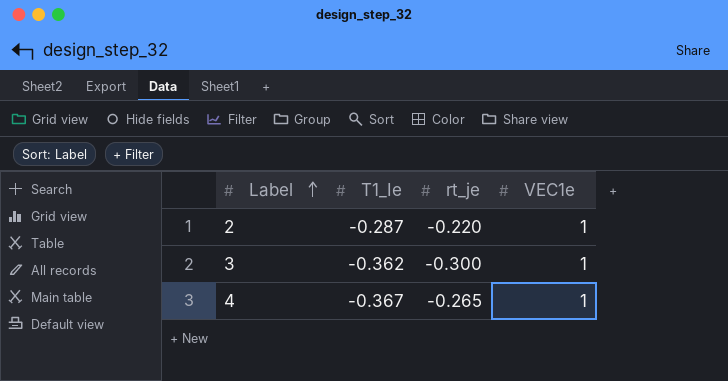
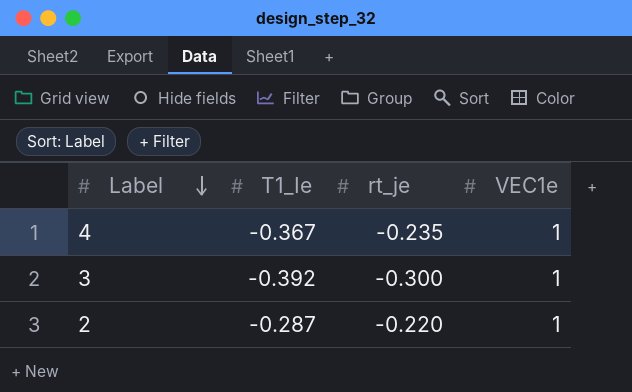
row order: Label ascending -> Label descending
4 | rt_je: -0.265 -> -0.235
3 | T1_Ie: -0.362 -> -0.392

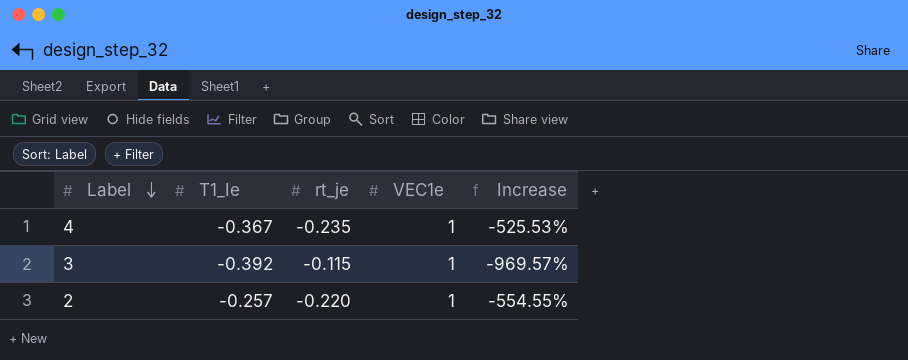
column Increase | formula: none -> ([VEC1e] - [rt_je]) / [rt_je]
3 | rt_je: -0.300 -> -0.115
2 | T1_Ie: -0.287 -> -0.257

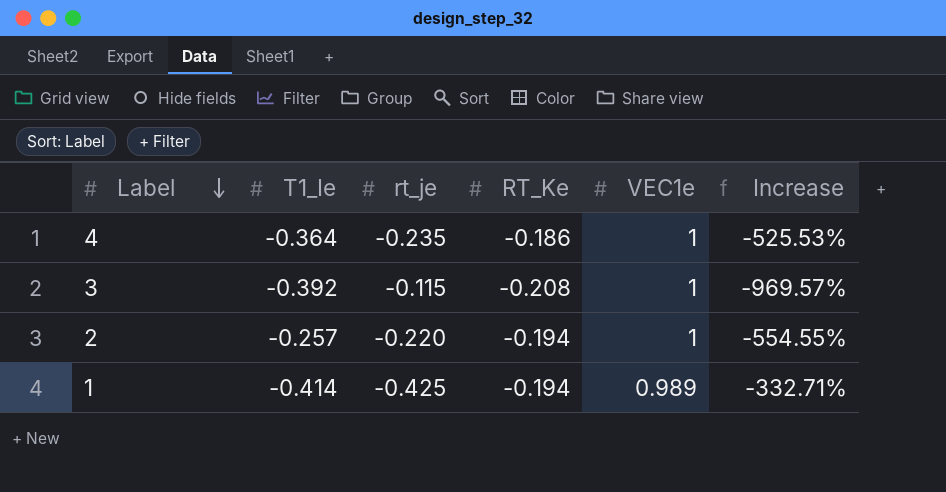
column RT_Ke | position: none -> 4
4 | T1_Ie: -0.367 -> -0.364
row 1: none -> -0.414 | -0.425 | -0.194 | 0.989 | -332.71%

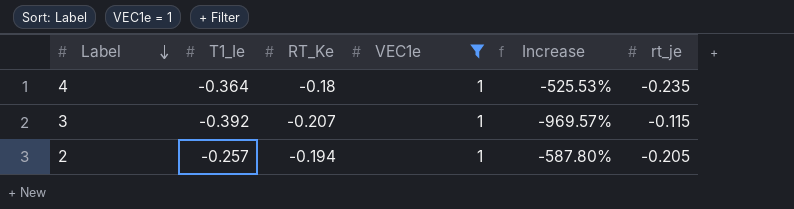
filter: none -> VEC1e = 1
column rt_je | position: 3 -> 6
4 | RT_Ke: -0.186 -> -0.18
3 | RT_Ke: -0.208 -> -0.207
2 | Increase: -554.55% -> -587.80%
2 | rt_je: -0.220 -> -0.205

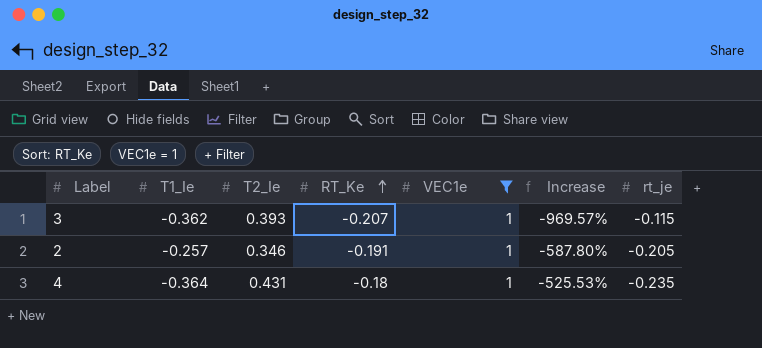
row order: Label descending -> RT_Ke ascending
column T2_Ie | position: none -> 3
3 | T1_Ie: -0.392 -> -0.362
2 | RT_Ke: -0.194 -> -0.191

